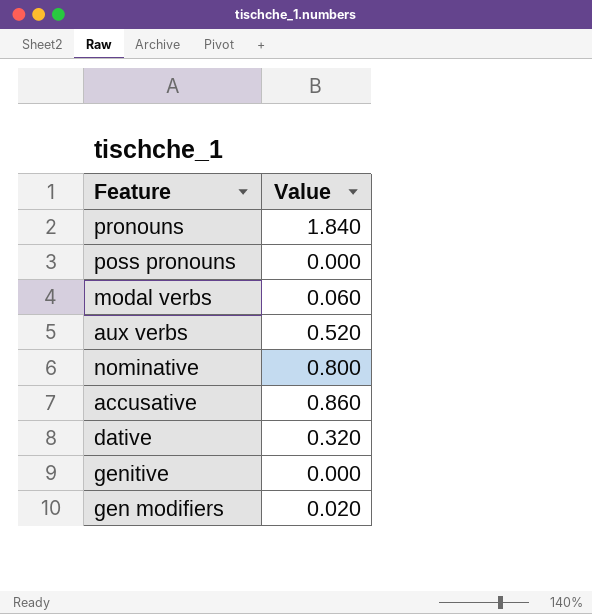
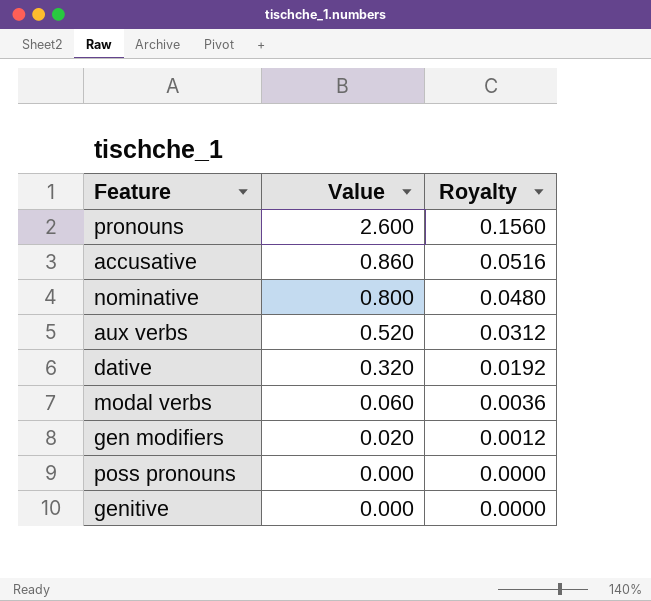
row order: none -> Value descending
column Royalty | formula: none -> [Value] * 0.06
pronouns | Value: 1.840 -> 2.600

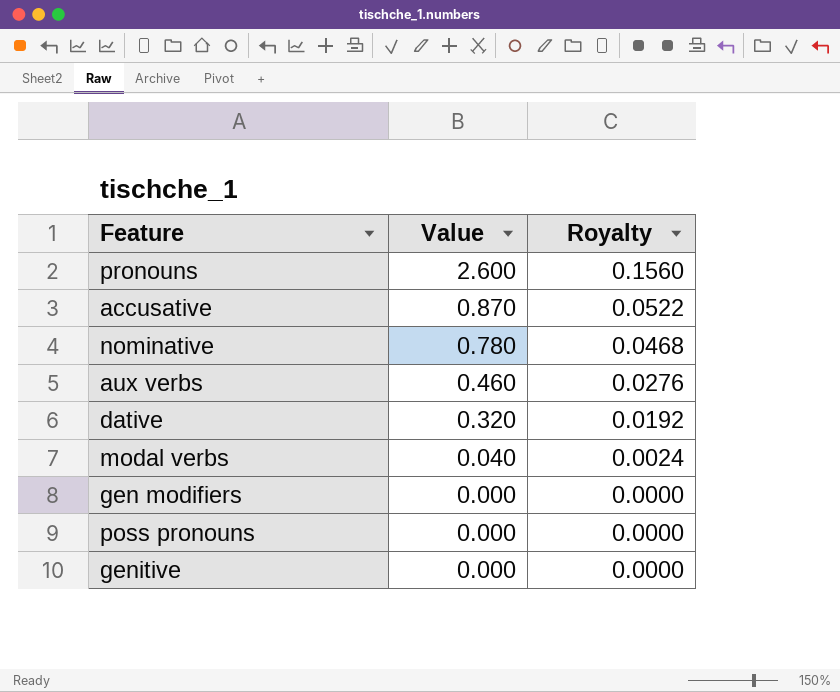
accusative | Value: 0.860 -> 0.870
accusative | Royalty: 0.0516 -> 0.0522
nominative | Value: 0.800 -> 0.780
nominative | Royalty: 0.0480 -> 0.0468
aux verbs | Value: 0.520 -> 0.460
aux verbs | Royalty: 0.0312 -> 0.0276
modal verbs | Value: 0.060 -> 0.040
modal verbs | Royalty: 0.0036 -> 0.0024
gen modifiers | Value: 0.020 -> 0.000
gen modifiers | Royalty: 0.0012 -> 0.0000

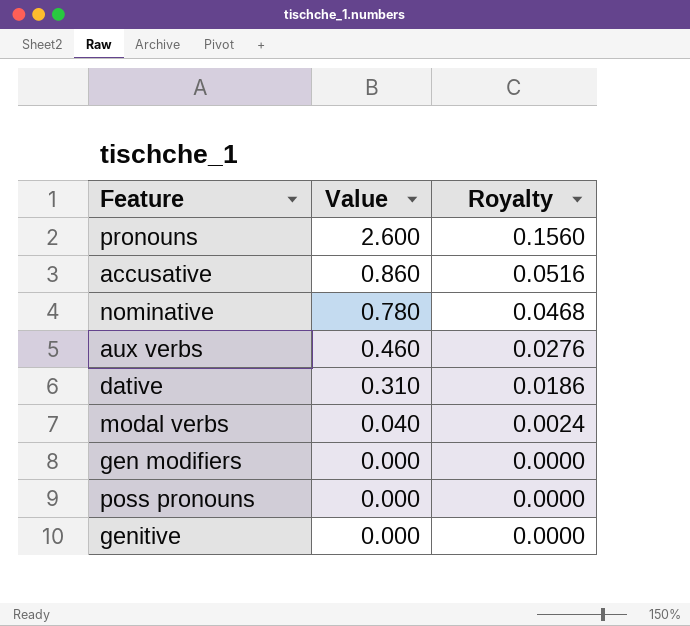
accusative | Value: 0.870 -> 0.860
accusative | Royalty: 0.0522 -> 0.0516
dative | Value: 0.320 -> 0.310
dative | Royalty: 0.0192 -> 0.0186

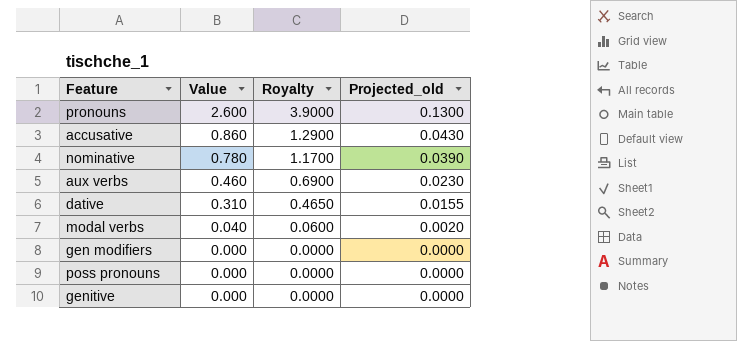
column Royalty | formula: [Value] * 0.06 -> [Value] * 1.5
column Projected_old | formula: none -> [Value] * 0.05

